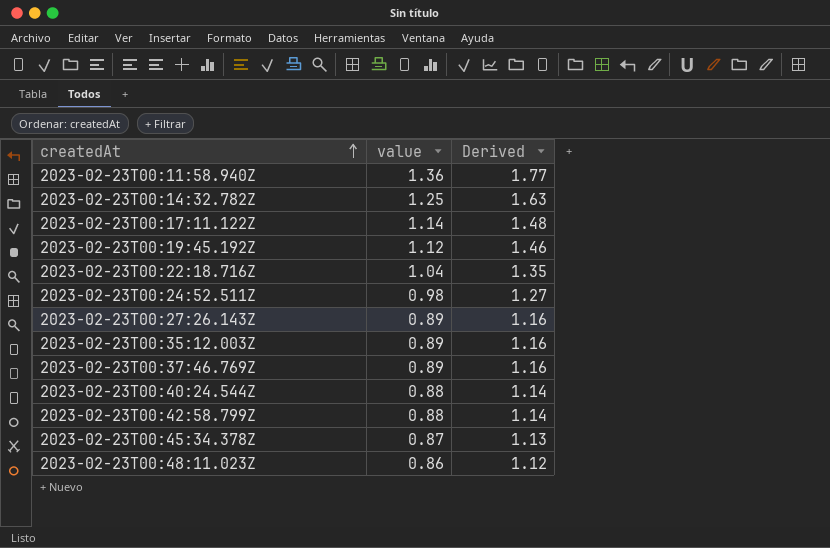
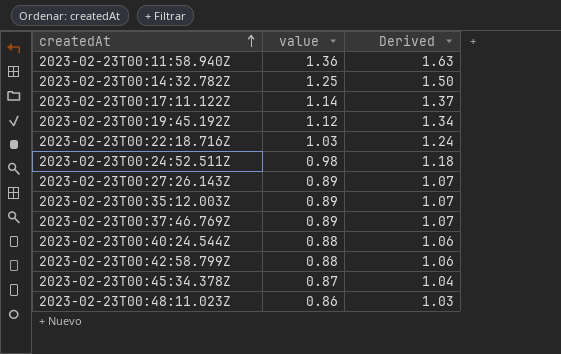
column Derived | formula: [value] * 1.3 -> [value] * 1.2
2023-02-23T00:22:18.716Z | value: 1.04 -> 1.03

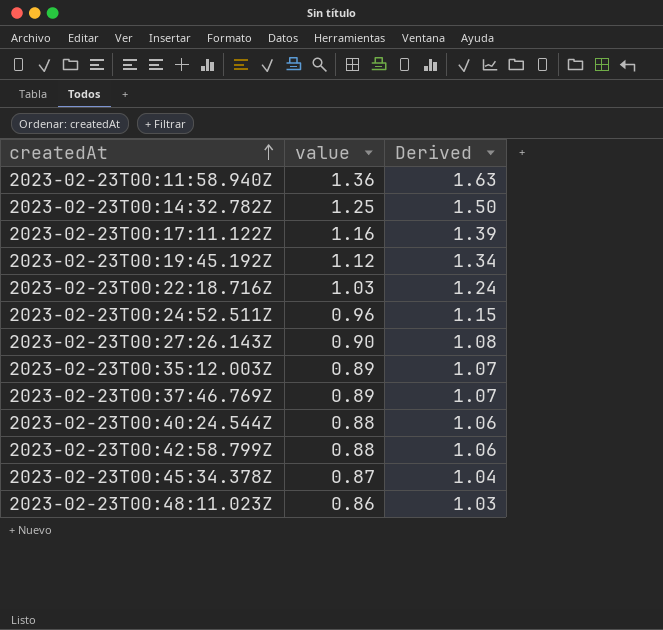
2023-02-23T00:17:11.122Z | value: 1.14 -> 1.16
2023-02-23T00:17:11.122Z | Derived: 1.37 -> 1.39
2023-02-23T00:24:52.511Z | value: 0.98 -> 0.96
2023-02-23T00:24:52.511Z | Derived: 1.18 -> 1.15
2023-02-23T00:27:26.143Z | value: 0.89 -> 0.90
2023-02-23T00:27:26.143Z | Derived: 1.07 -> 1.08

